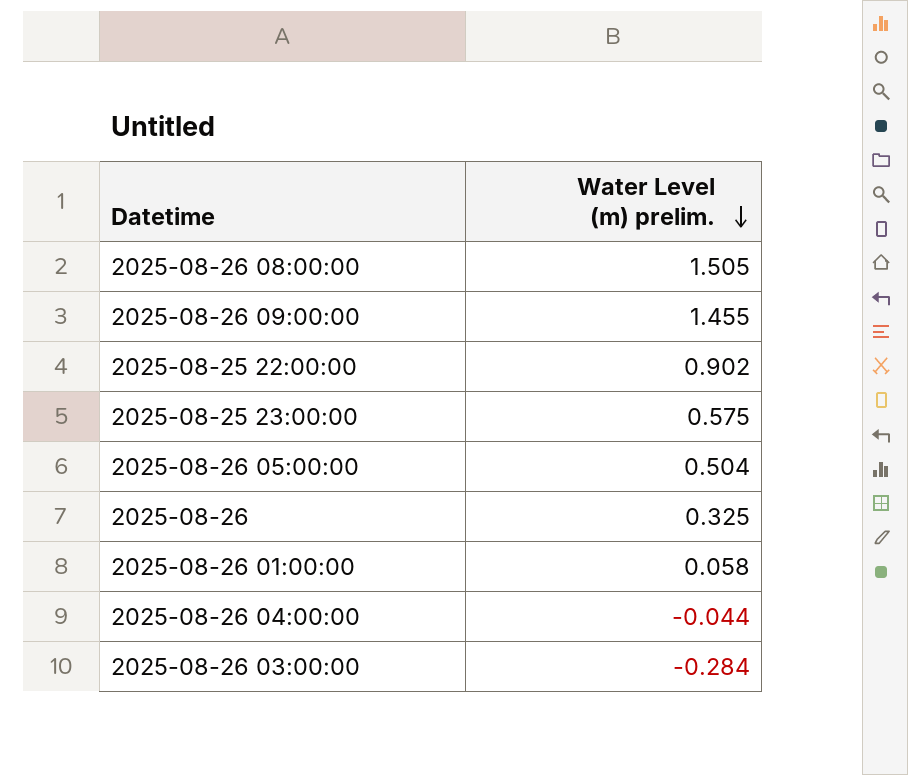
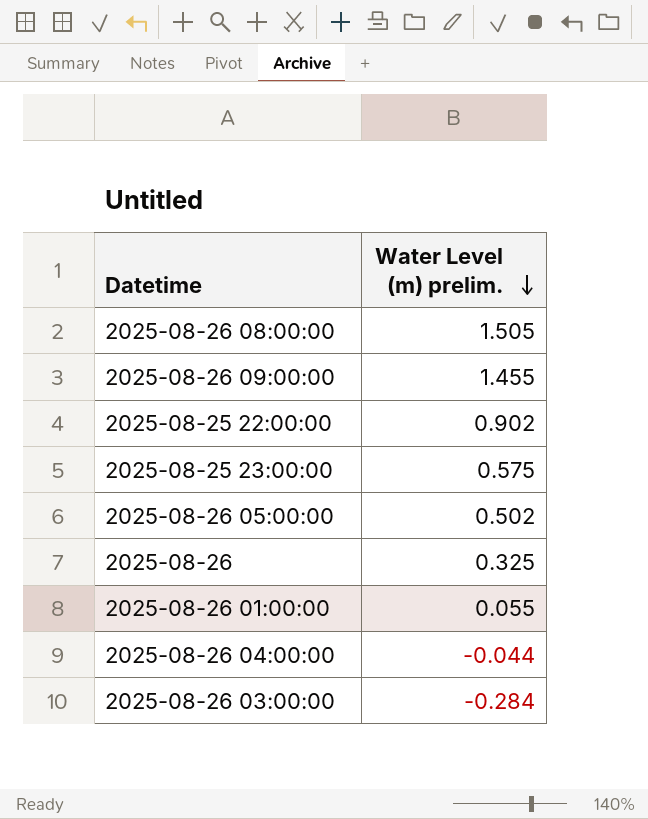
2025-08-26 05:00:00 | Water Level (m) prelim.: 0.504 -> 0.502
2025-08-26 01:00:00 | Water Level (m) prelim.: 0.058 -> 0.055

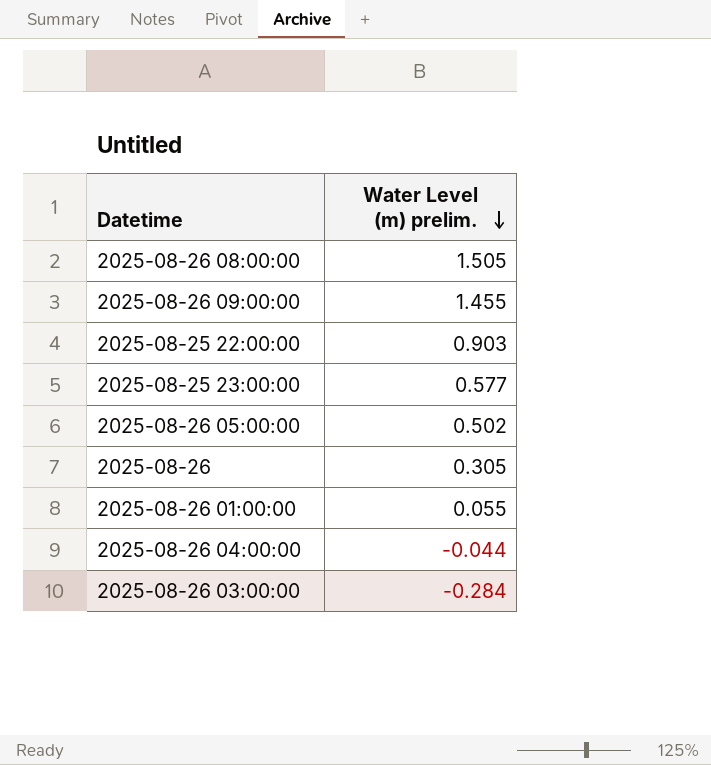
2025-08-25 22:00:00 | Water Level (m) prelim.: 0.902 -> 0.903
2025-08-25 23:00:00 | Water Level (m) prelim.: 0.575 -> 0.577
2025-08-26 | Water Level (m) prelim.: 0.325 -> 0.305

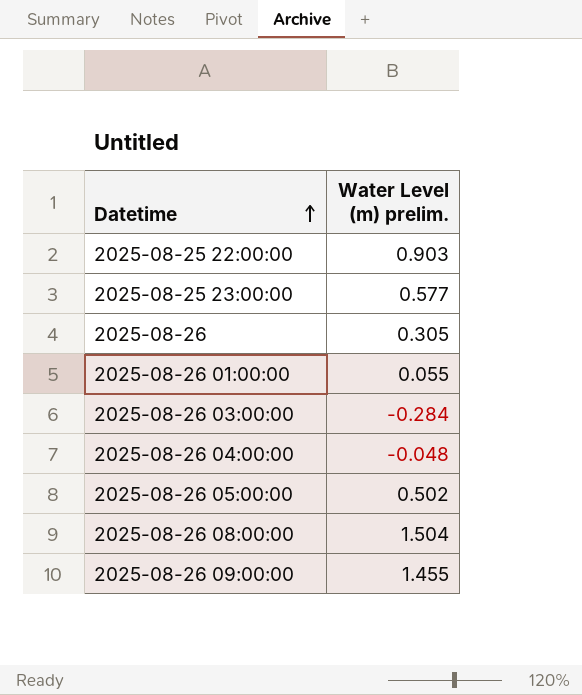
row order: Water Level (m) prelim. descending -> Datetime ascending
2025-08-26 04:00:00 | Water Level (m) prelim.: -0.044 -> -0.048
2025-08-26 08:00:00 | Water Level (m) prelim.: 1.505 -> 1.504

